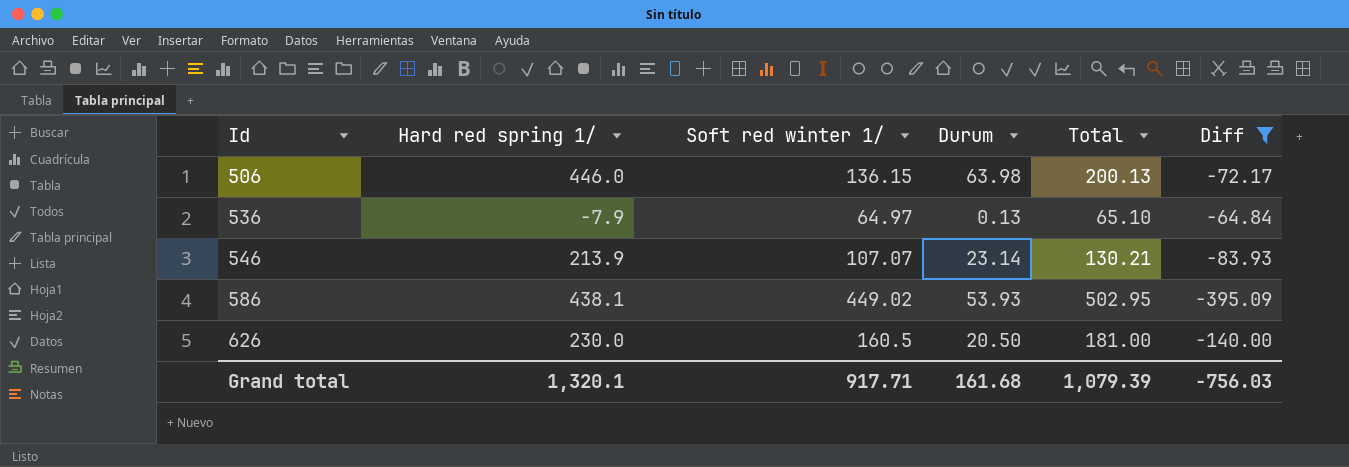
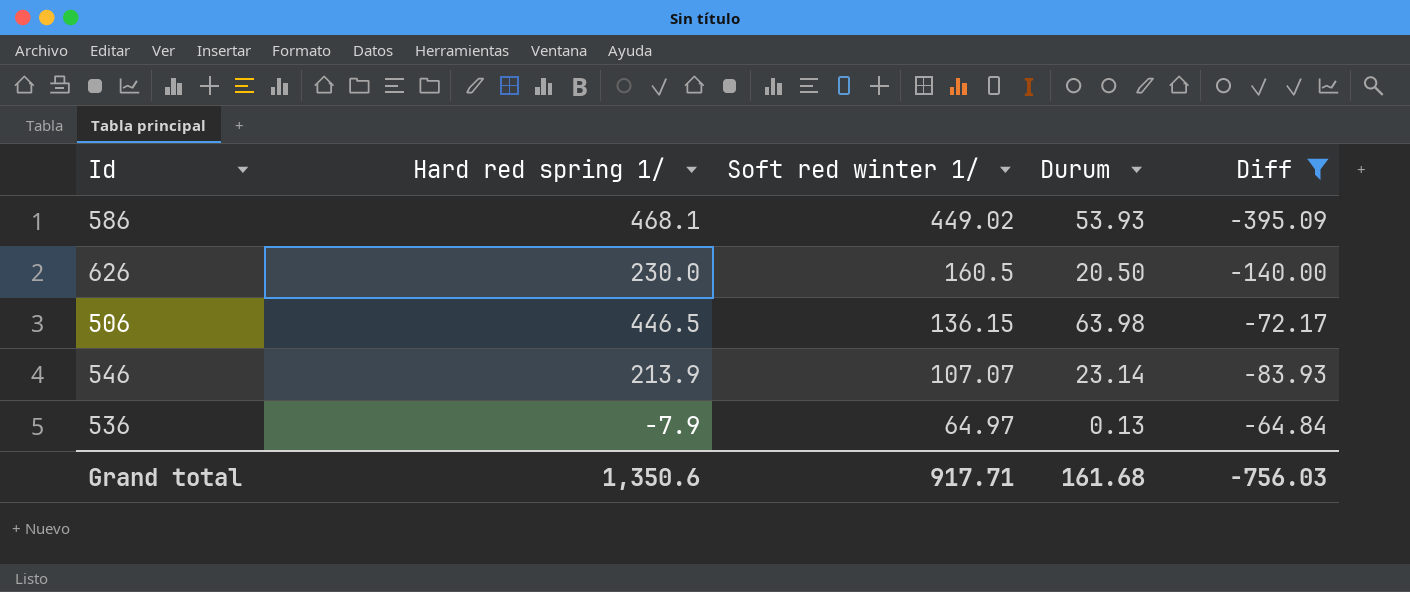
row order: Id ascending -> Soft red winter 1/ descending
column Total | formula: [Soft red winter 1/] + [Durum] -> none
586 | Hard red spring 1/: 438.1 -> 468.1
506 | Hard red spring 1/: 446.0 -> 446.5
Grand total | Hard red spring 1/: 1,320.1 -> 1,350.6

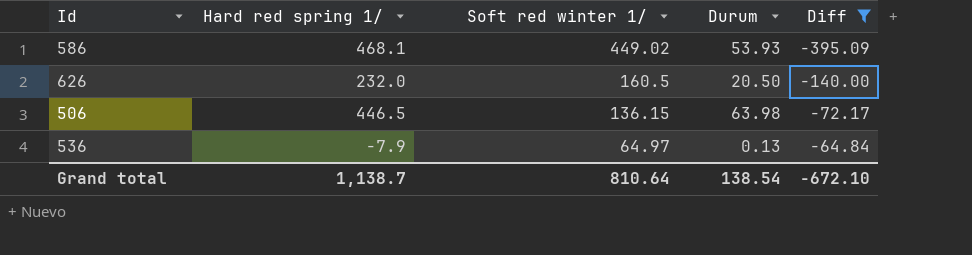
row 546: 213.9 | 107.07 | 23.14 | -83.93 -> none
626 | Hard red spring 1/: 230.0 -> 232.0
Grand total | Hard red spring 1/: 1,350.6 -> 1,138.7
Grand total | Soft red winter 1/: 917.71 -> 810.64
Grand total | Durum: 161.68 -> 138.54
Grand total | Diff: -756.03 -> -672.10

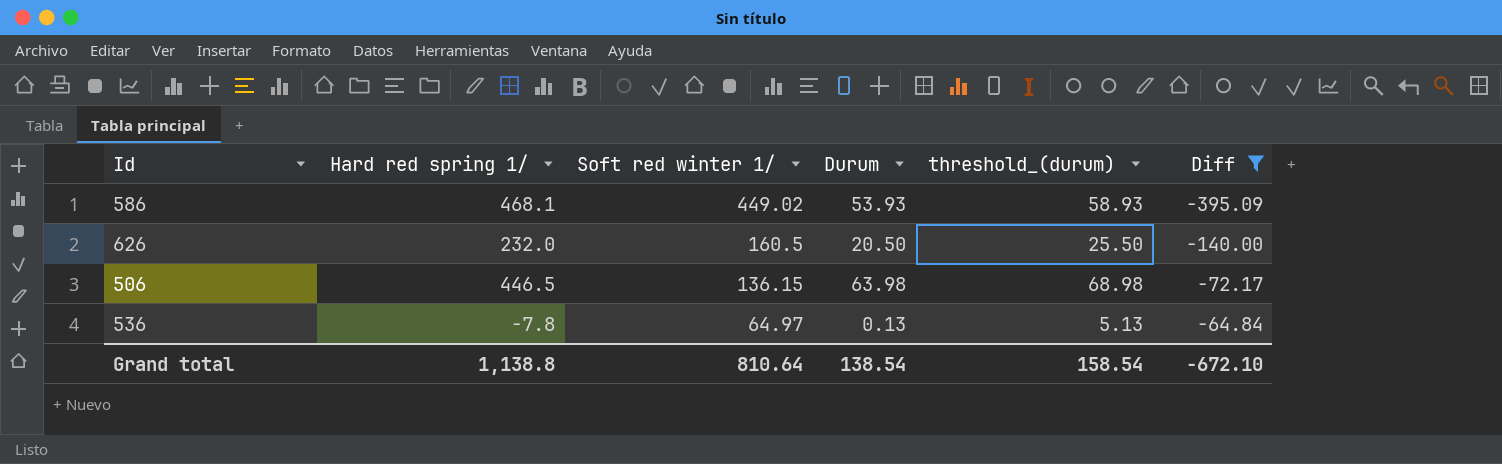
column threshold_(durum) | formula: none -> [Durum] + 5
536 | Hard red spring 1/: -7.9 -> -7.8
Grand total | Hard red spring 1/: 1,138.7 -> 1,138.8

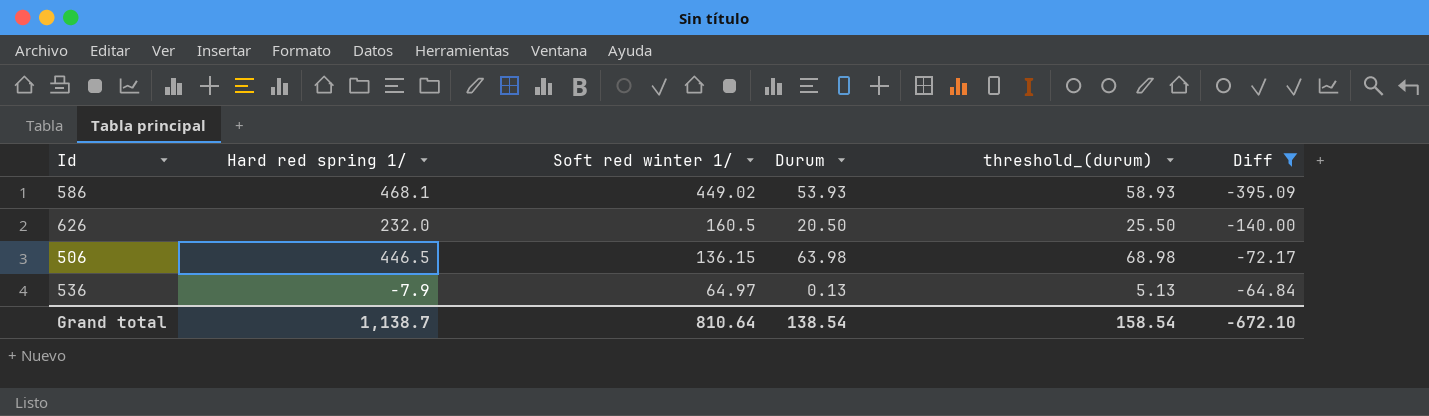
536 | Hard red spring 1/: -7.8 -> -7.9
Grand total | Hard red spring 1/: 1,138.8 -> 1,138.7

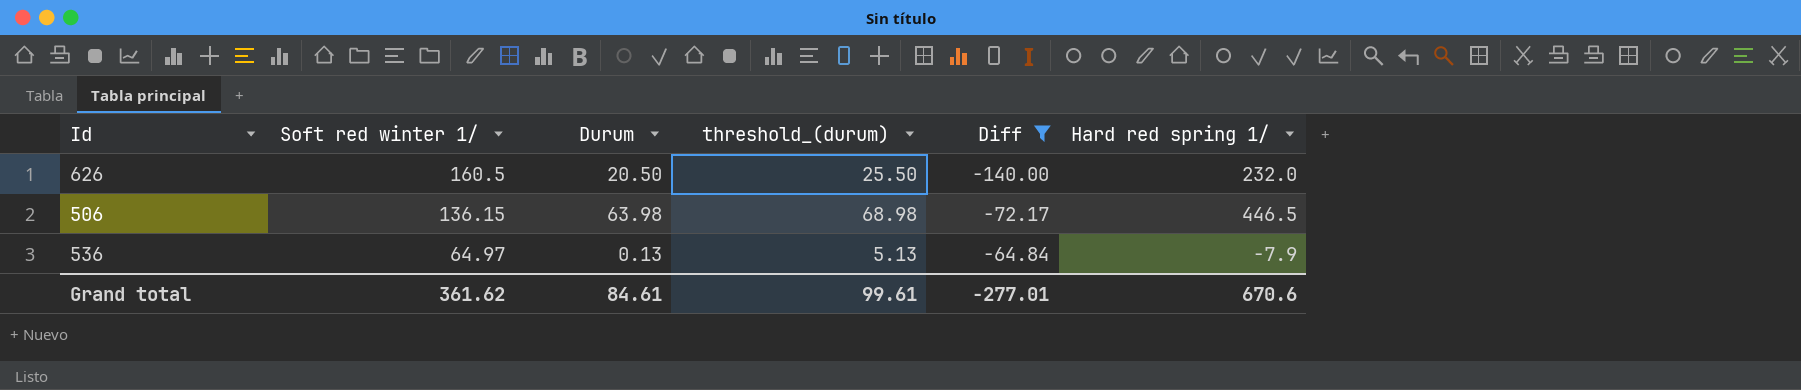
column Hard red spring 1/ | position: 2 -> 6
row 586: 468.1 | 449.02 | 53.93 | 58.93 | -395.09 -> none
Grand total | Soft red winter 1/: 810.64 -> 361.62
Grand total | Durum: 138.54 -> 84.61
Grand total | threshold_(durum): 158.54 -> 99.61
Grand total | Diff: -672.10 -> -277.01
Grand total | Hard red spring 1/: 1,138.7 -> 670.6

